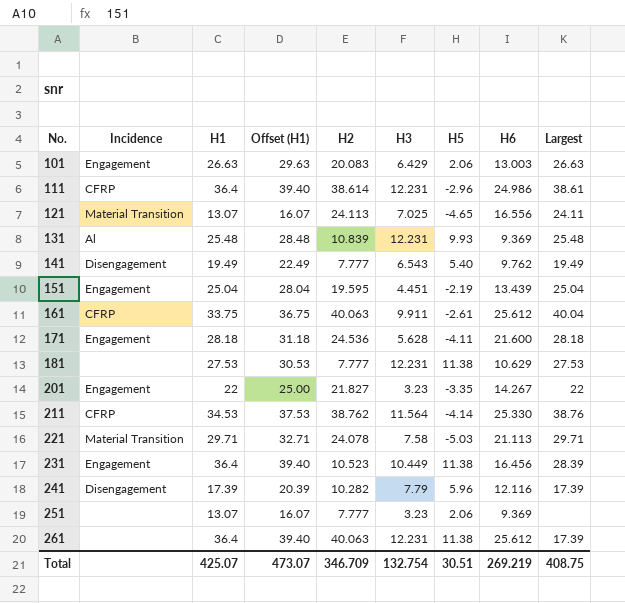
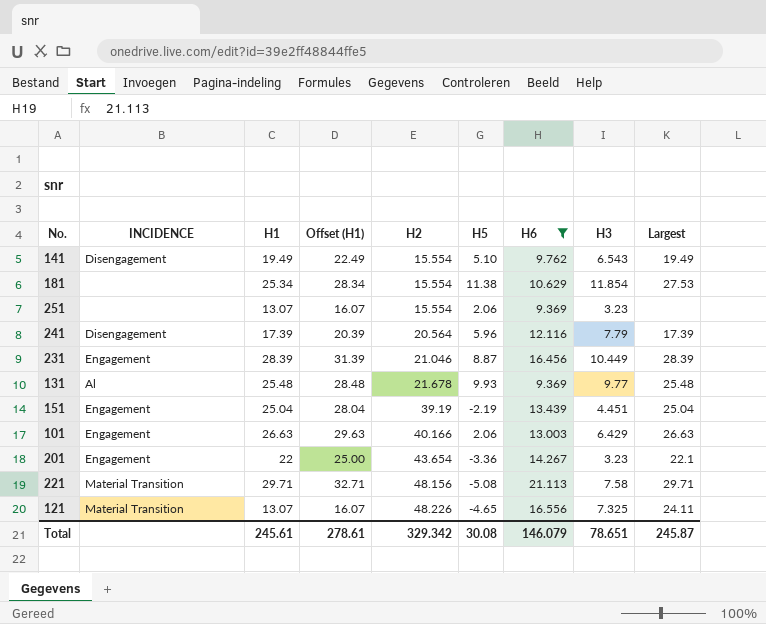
filter: none -> H6 <= 21.113
row order: No. ascending -> H2 ascending
column name: Incidence -> INCIDENCE
column H3 | position: 6 -> 8
141 | H2: 7.777 -> 15.554
141 | H5: 5.40 -> 5.10
181 | H1: 27.53 -> 25.34
181 | Offset (H1): 30.53 -> 28.34
181 | H2: 7.777 -> 15.554
181 | H3: 12.231 -> 11.854
251 | H2: 7.777 -> 15.554
241 | H2: 10.282 -> 20.564
231 | H1: 36.4 -> 28.39
231 | Offset (H1): 39.40 -> 31.39
231 | H2: 10.523 -> 21.046
231 | H5: 11.38 -> 8.87
131 | H2: 10.839 -> 21.678
131 | H3: 12.231 -> 9.77
151 | H2: 19.595 -> 39.19
101 | H2: 20.083 -> 40.166
201 | H2: 21.827 -> 43.654
201 | H5: -3.35 -> -3.36
201 | Largest: 22 -> 22.1
221 | H2: 24.078 -> 48.156
221 | H5: -5.03 -> -5.08
121 | H2: 24.113 -> 48.226
121 | H3: 7.025 -> 7.325
Total | H1: 425.07 -> 245.61
Total | Offset (H1): 473.07 -> 278.61
Total | H2: 346.709 -> 329.342
Total | H5: 30.51 -> 30.08
Total | H6: 269.219 -> 146.079
Total | H3: 132.754 -> 78.651
Total | Largest: 408.75 -> 245.87

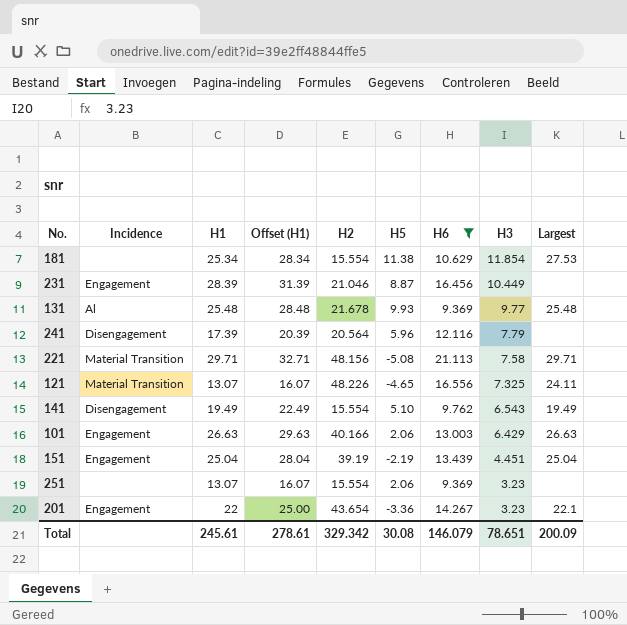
row order: H2 ascending -> H3 descending
column name: INCIDENCE -> Incidence
231 | Largest: 28.39 -> none
241 | Largest: 17.39 -> none
Total | Largest: 245.87 -> 200.09

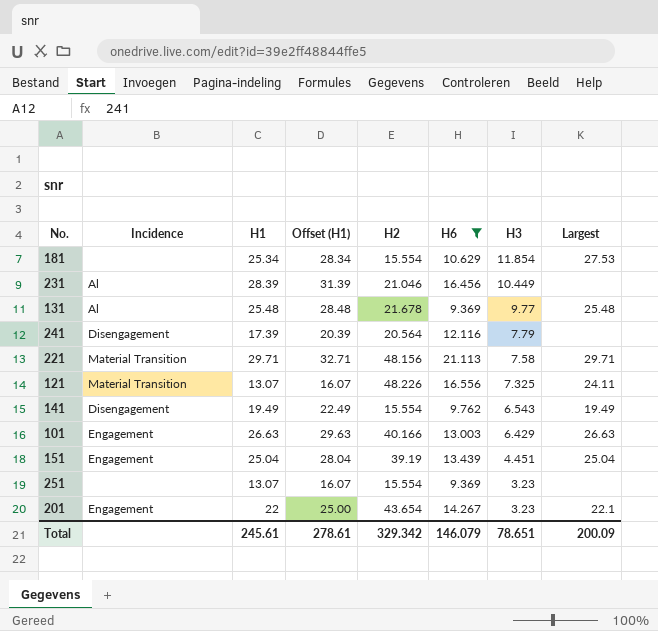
column H5 | position: 6 -> none
231 | Incidence: Engagement -> Al

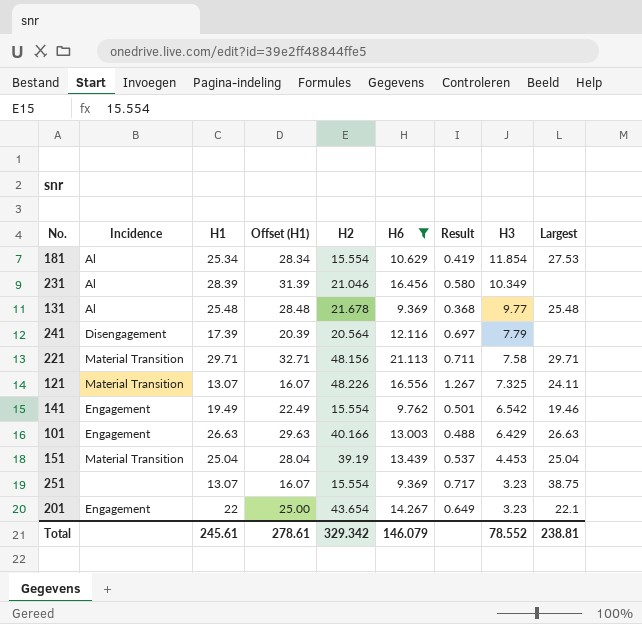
column Result | formula: none -> [H6] / [H1]
181 | Incidence: none -> Al
231 | H3: 10.449 -> 10.349
141 | Incidence: Disengagement -> Engagement
141 | H3: 6.543 -> 6.542
141 | Largest: 19.49 -> 19.46
151 | Incidence: Engagement -> Material Transition
151 | H3: 4.451 -> 4.453
251 | Largest: none -> 38.75
Total | H3: 78.651 -> 78.552
Total | Largest: 200.09 -> 238.81

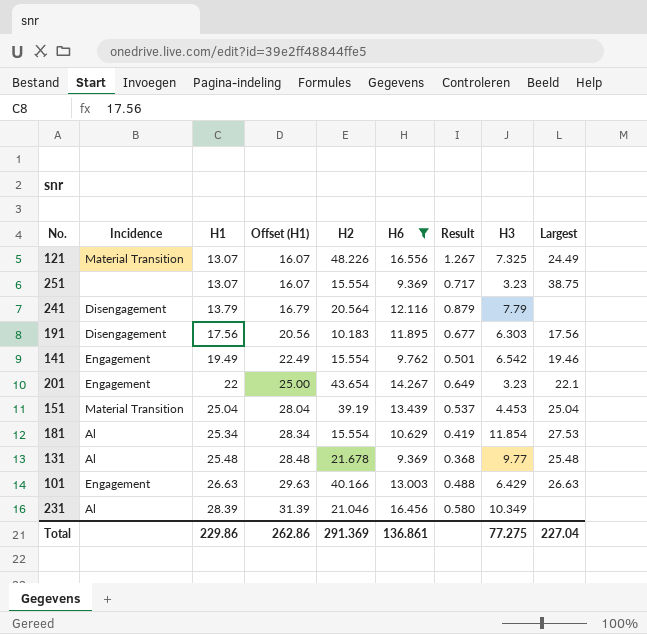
row order: H3 descending -> H1 ascending
row 221: Material Transition | 29.71 | 32.71 | 48.156 | 21.113 | 0.711 | 7.58 | 29.71 -> none
121 | Largest: 24.11 -> 24.49
241 | H1: 17.39 -> 13.79
241 | Offset (H1): 20.39 -> 16.79
241 | Result: 0.697 -> 0.879
row 191: none -> Disengagement | 17.56 | 20.56 | 10.183 | 11.895 | 0.677 | 6.303 | 17.56
Total | H1: 245.61 -> 229.86
Total | Offset (H1): 278.61 -> 262.86
Total | H2: 329.342 -> 291.369
Total | H6: 146.079 -> 136.861
Total | H3: 78.552 -> 77.275
Total | Largest: 238.81 -> 227.04

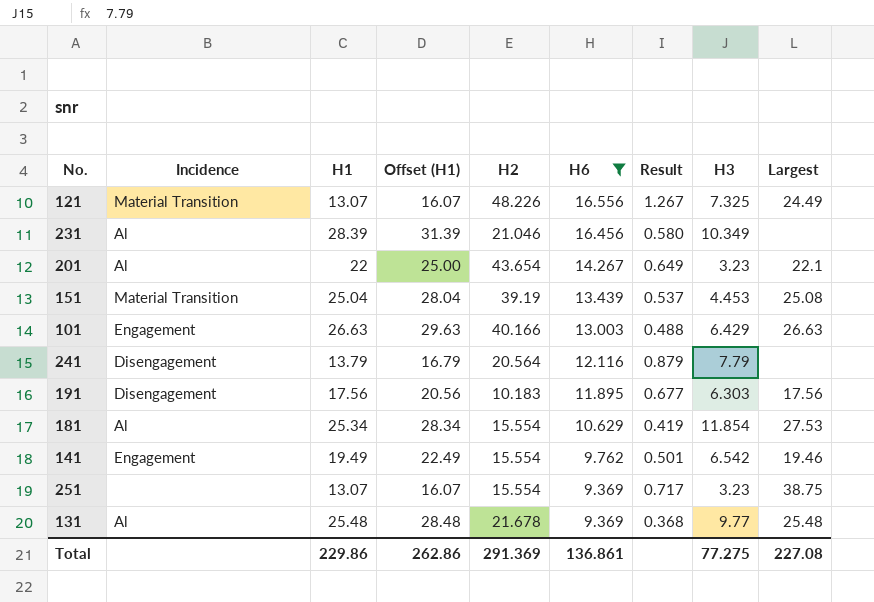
row order: H1 ascending -> H6 descending
201 | Incidence: Engagement -> Al
151 | Largest: 25.04 -> 25.08
Total | Largest: 227.04 -> 227.08

